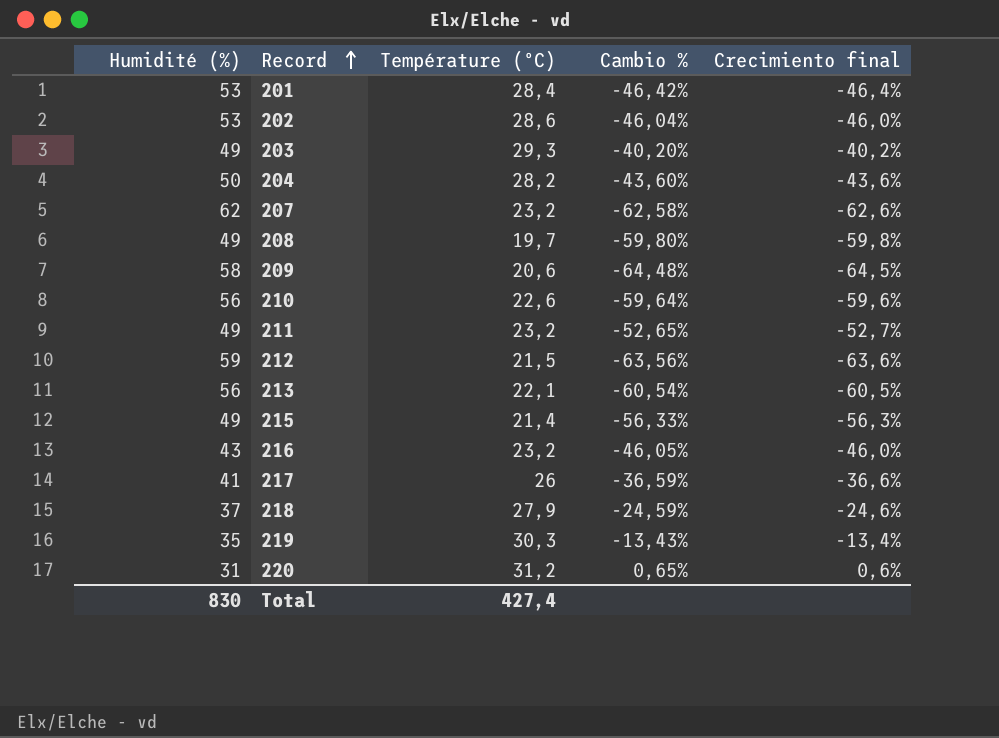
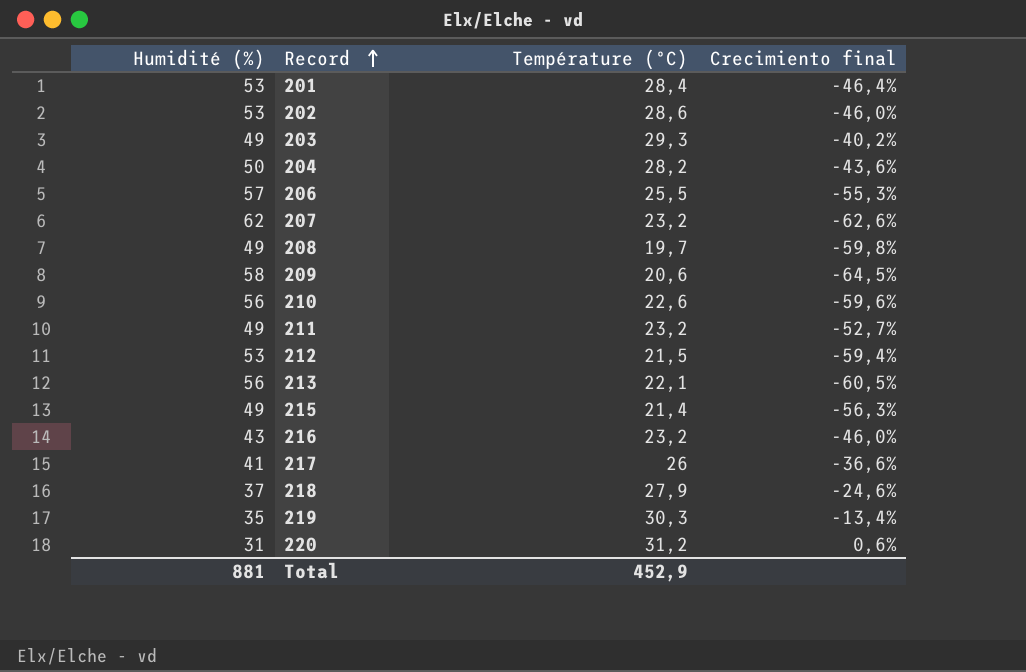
column Cambio % | formula: ([Température (ºC)] - [Humidité (%)]) / [Humidité (%)] -> none
row 206: none -> 57 | 25,5 | -55,3%
212 | Humidité (%): 59 -> 53
212 | Crecimiento final: -63,6% -> -59,4%
Total | Humidité (%): 830 -> 881
Total | Température (ºC): 427,4 -> 452,9

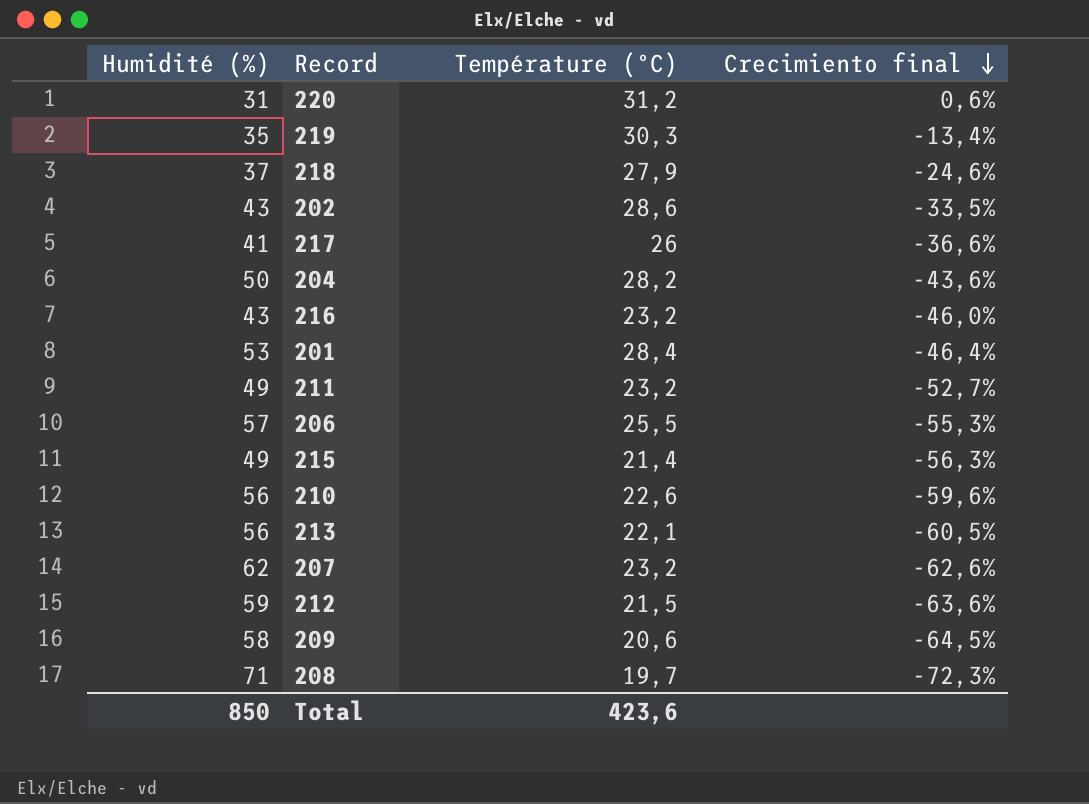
row order: Record ascending -> Crecimiento final descending
row 203: 49 | 29,3 | -40,2% -> none
202 | Humidité (%): 53 -> 43
202 | Crecimiento final: -46,0% -> -33,5%
212 | Humidité (%): 53 -> 59
212 | Crecimiento final: -59,4% -> -63,6%
208 | Humidité (%): 49 -> 71
208 | Crecimiento final: -59,8% -> -72,3%
Total | Humidité (%): 881 -> 850
Total | Température (ºC): 452,9 -> 423,6

